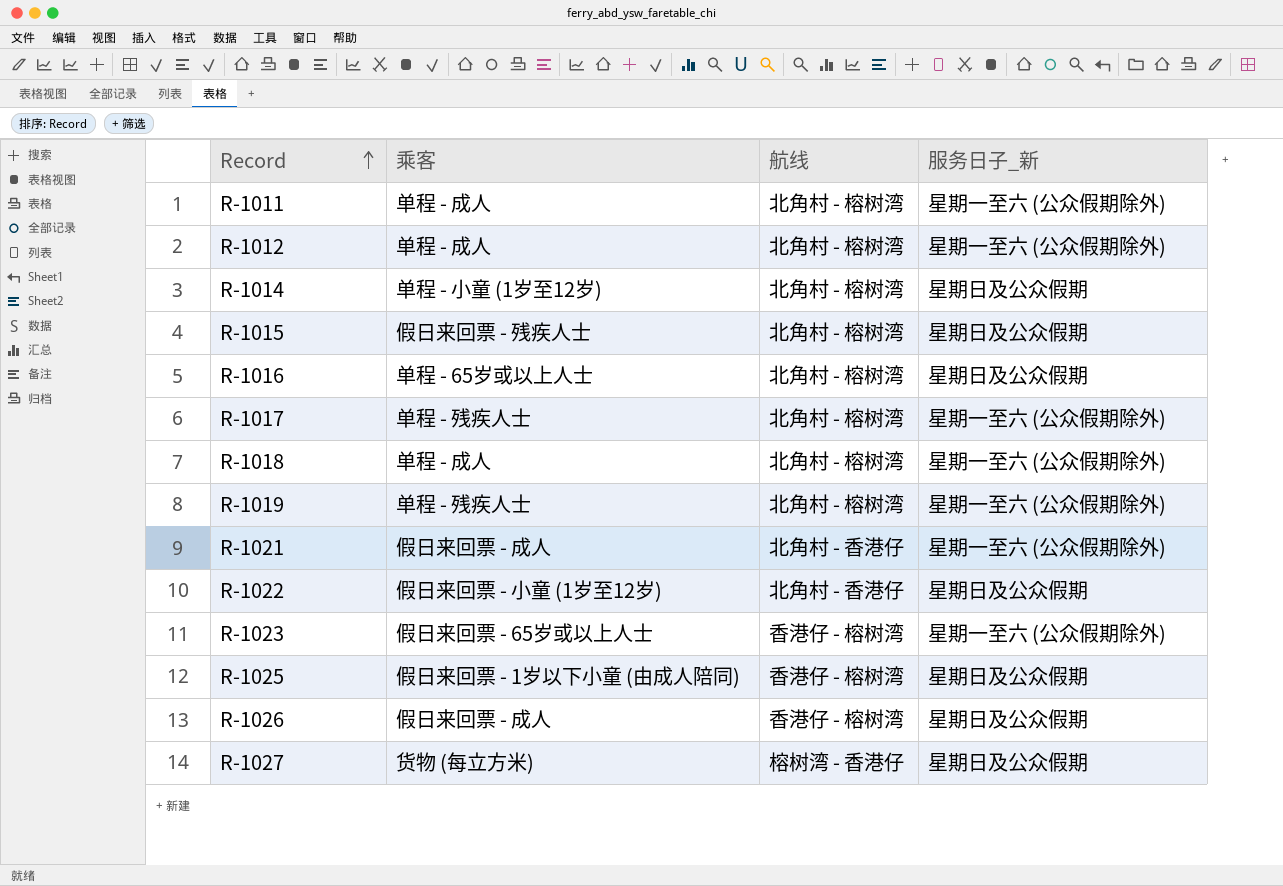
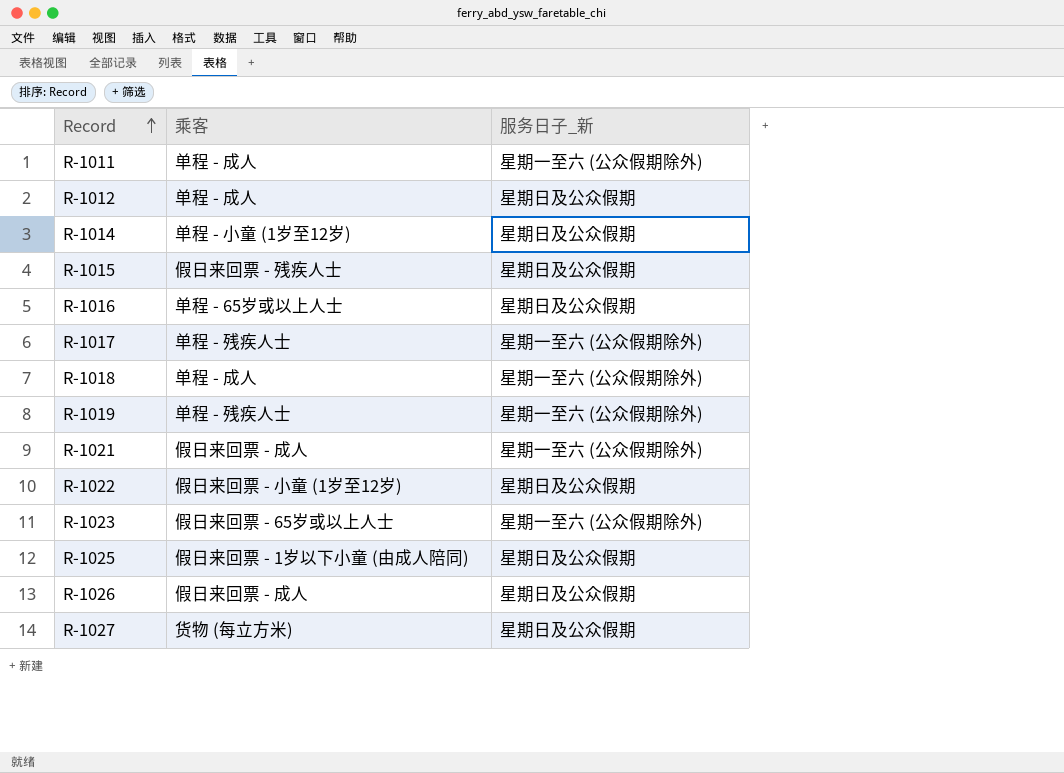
column 航线 | position: 3 -> none
R-1012 | 服务日子_新: 星期一至六 (公众假期除外) -> 星期日及公众假期

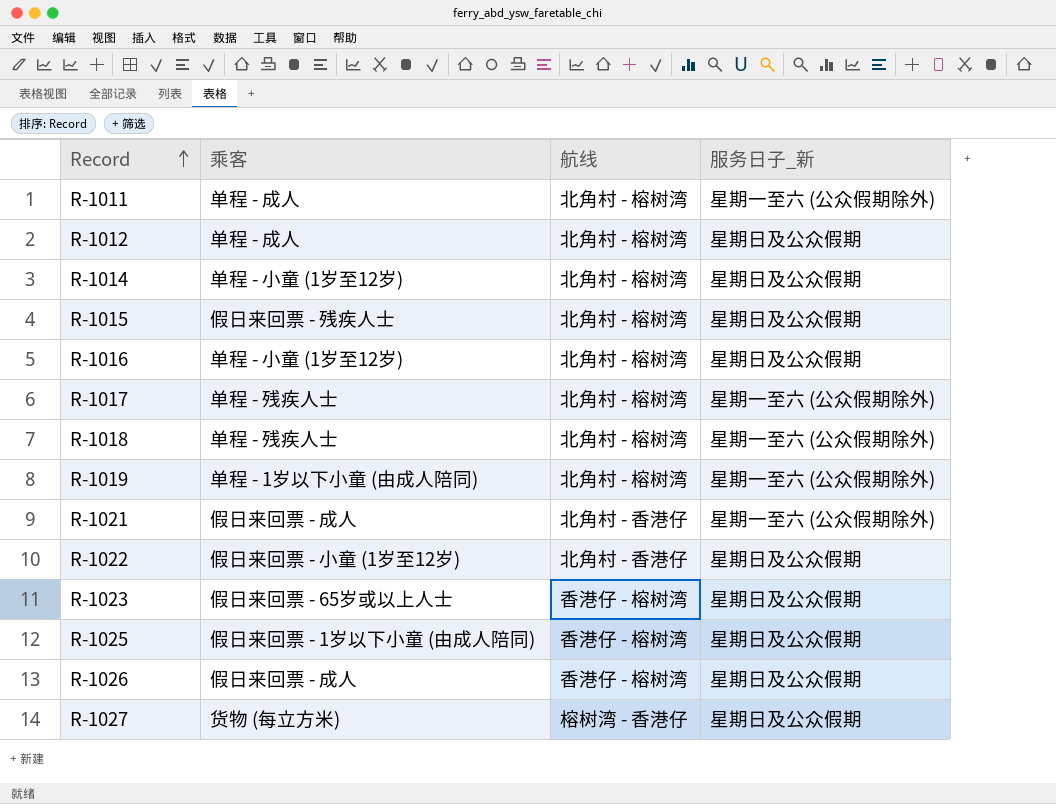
column 航线 | position: none -> 3
R-1016 | 乘客: 单程 - 65岁或以上人士 -> 单程 - 小童 (1岁至12岁)
R-1018 | 乘客: 单程 - 成人 -> 单程 - 残疾人士
R-1019 | 乘客: 单程 - 残疾人士 -> 单程 - 1岁以下小童 (由成人陪同)
R-1023 | 服务日子_新: 星期一至六 (公众假期除外) -> 星期日及公众假期

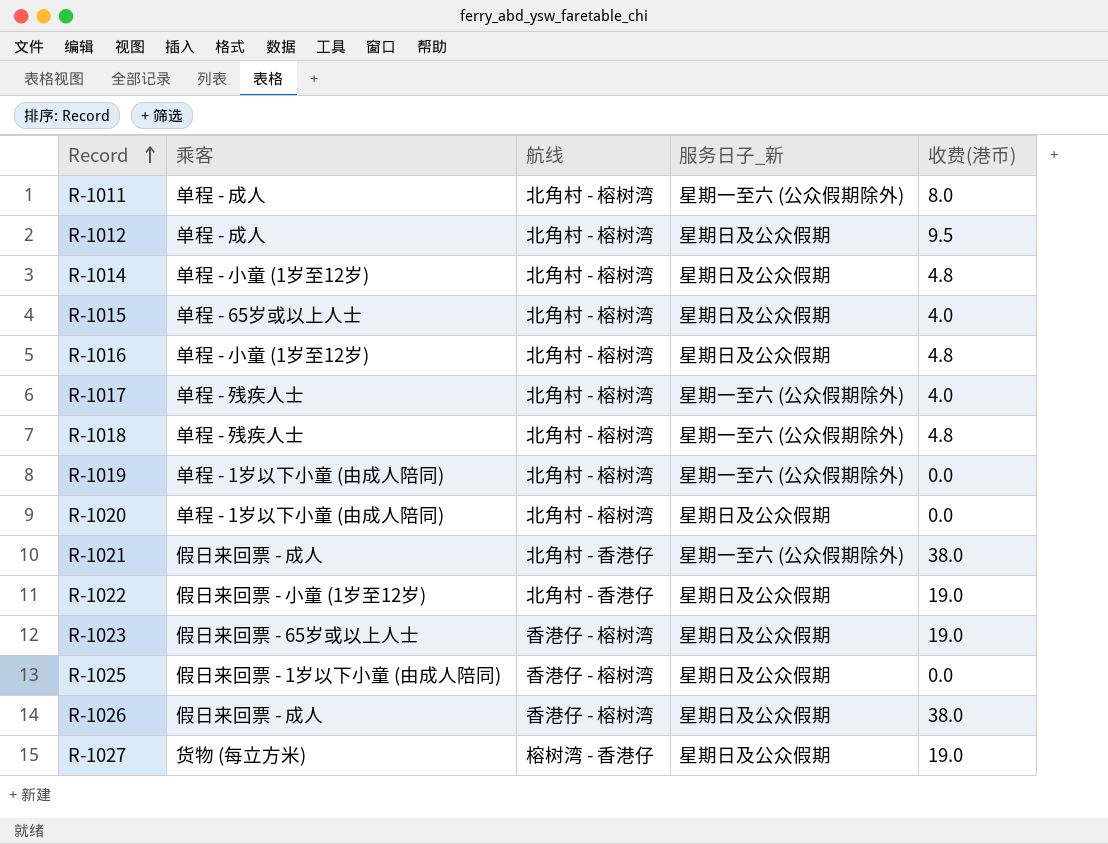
column 收费(港币) | position: none -> 5
R-1015 | 乘客: 假日来回票 - 残疾人士 -> 单程 - 65岁或以上人士
row R-1020: none -> 单程 - 1岁以下小童 (由成人陪同) | 北角村 - 榕树湾 | 星期日及公众假期 | 0.0

